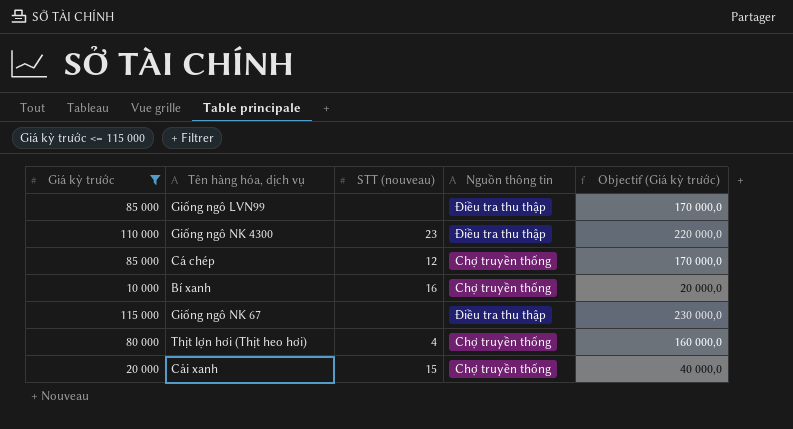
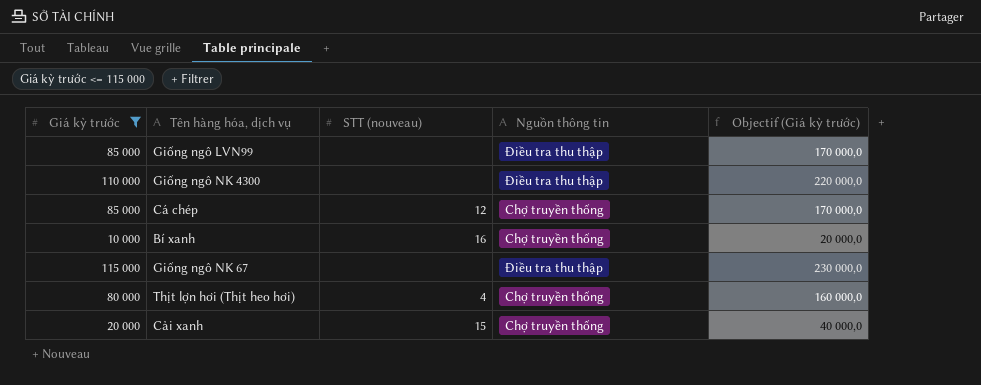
Giống ngô NK 4300 | STT (nouveau): 23 -> none

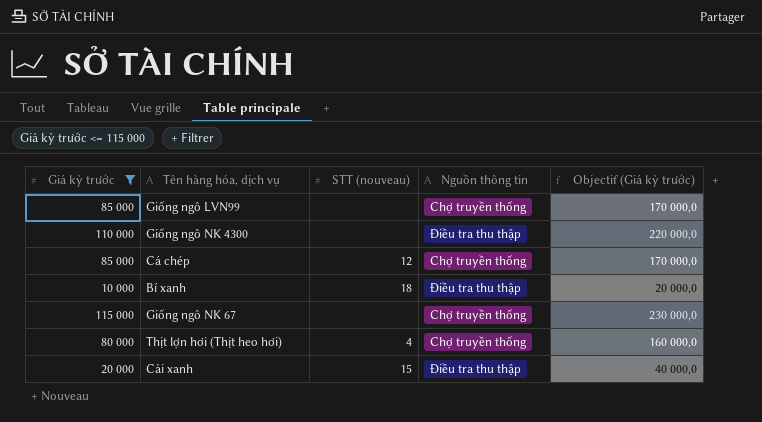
Giống ngô LVN99 | Nguồn thông tin: Điều tra thu thập -> Chợ truyền thống
Bí xanh | STT (nouveau): 16 -> 18
Bí xanh | Nguồn thông tin: Chợ truyền thống -> Điều tra thu thập
Giống ngô NK 67 | Nguồn thông tin: Điều tra thu thập -> Chợ truyền thống
Cải xanh | Nguồn thông tin: Chợ truyền thống -> Điều tra thu thập

